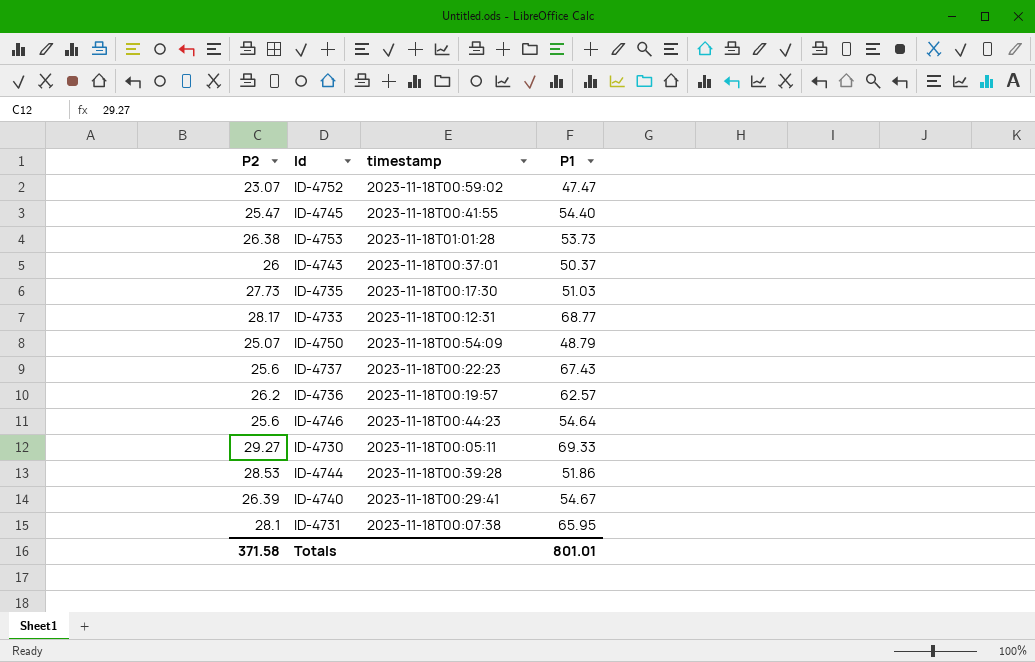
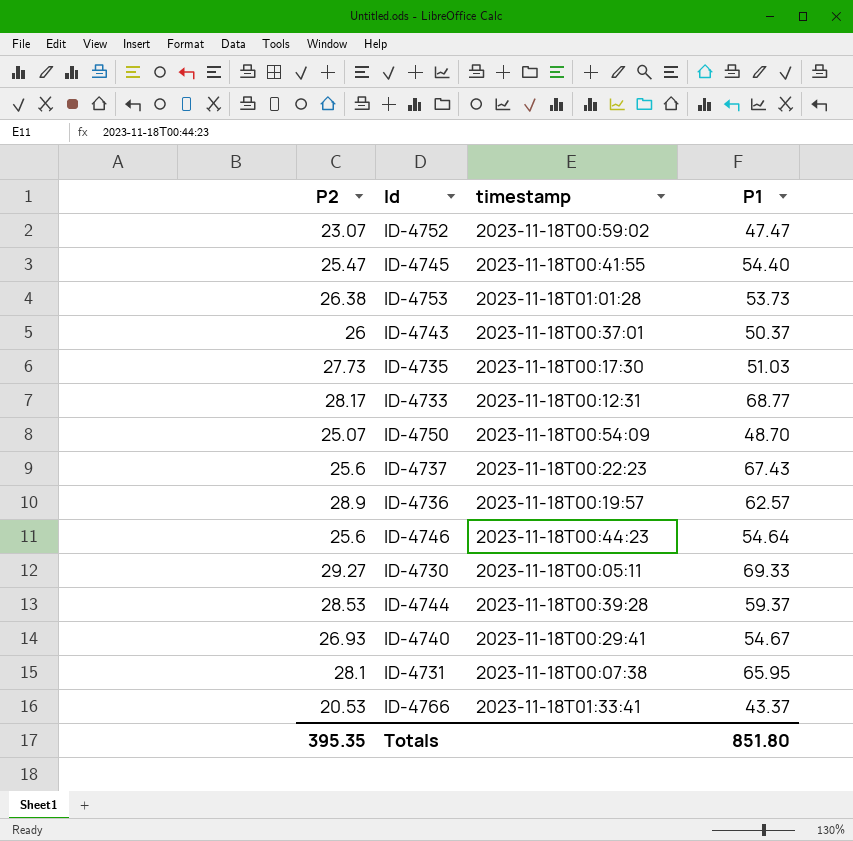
ID-4750 | P1: 48.79 -> 48.70
ID-4736 | P2: 26.2 -> 28.9
ID-4744 | P1: 51.86 -> 59.37
ID-4740 | P2: 26.39 -> 26.93
row ID-4766: none -> 20.53 | 2023-11-18T01:33:41 | 43.37
Totals | P2: 371.58 -> 395.35
Totals | P1: 801.01 -> 851.80

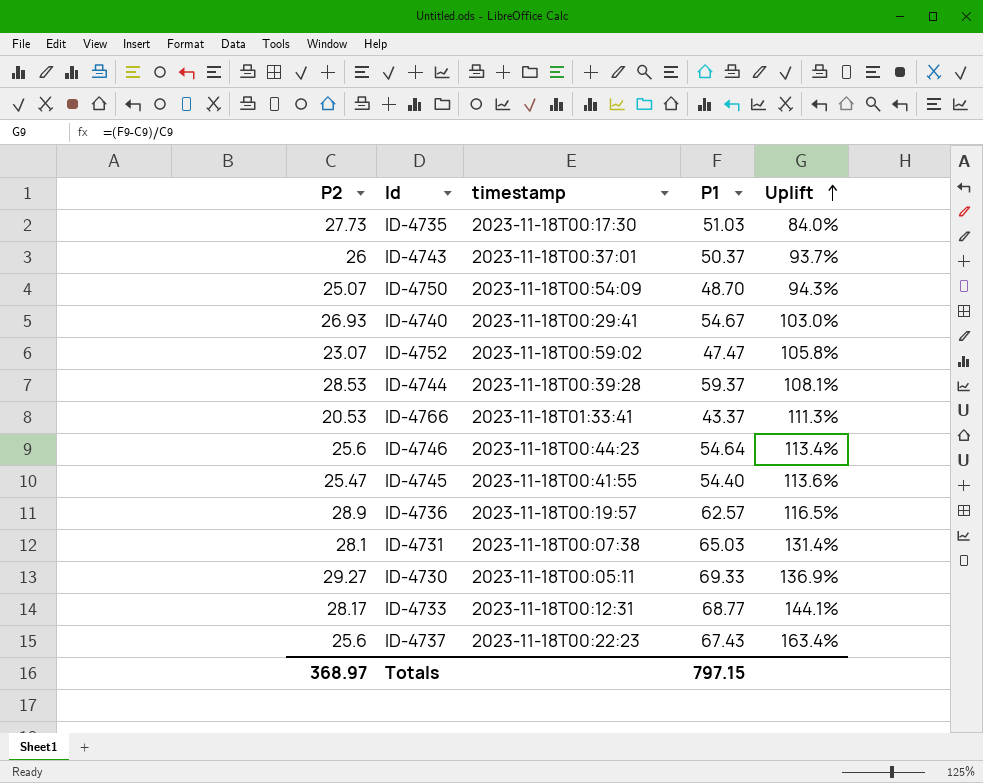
row order: none -> Uplift ascending
column Uplift | formula: none -> ([P1] - [P2]) / [P2]
row ID-4753: 26.38 | 2023-11-18T01:01:28 | 53.73 -> none
ID-4731 | P1: 65.95 -> 65.03
Totals | P2: 395.35 -> 368.97
Totals | P1: 851.80 -> 797.15

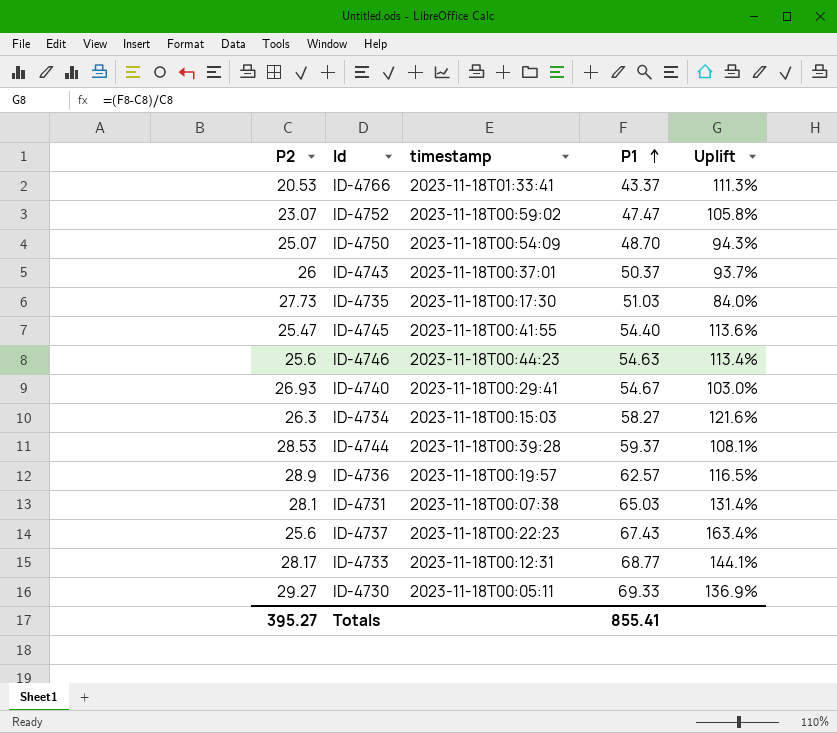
row order: Uplift ascending -> P1 ascending
ID-4746 | P1: 54.64 -> 54.63
row ID-4734: none -> 26.3 | 2023-11-18T00:15:03 | 58.27 | 121.6%
Totals | P2: 368.97 -> 395.27
Totals | P1: 797.15 -> 855.41

